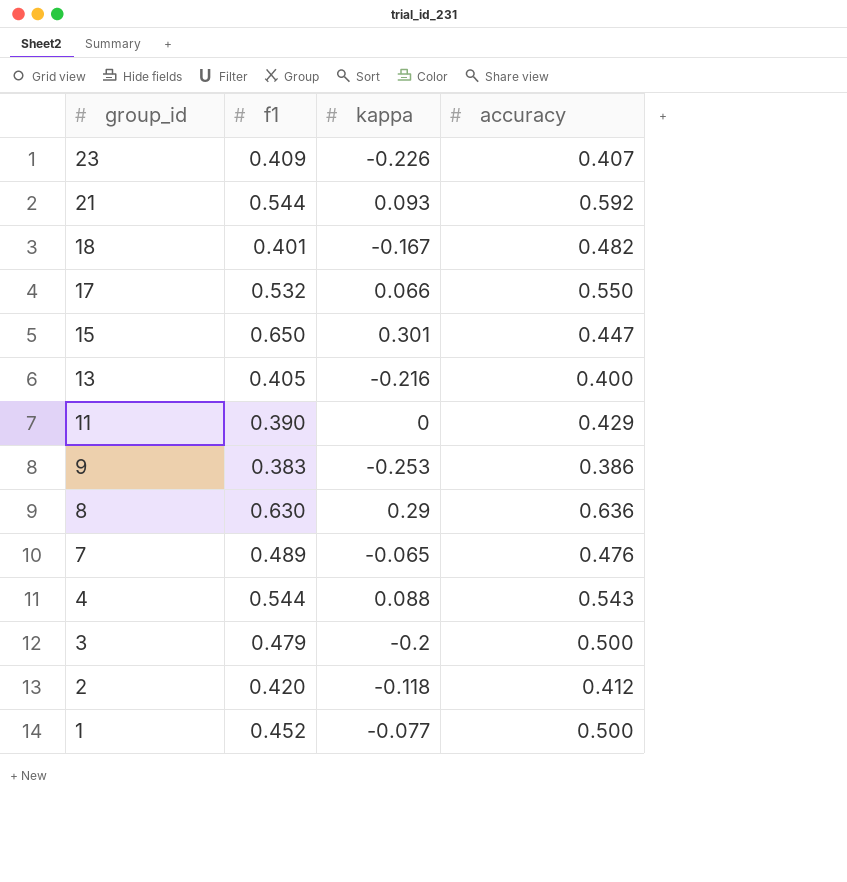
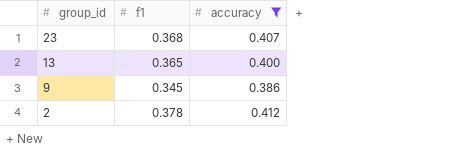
filter: none -> accuracy <= 0.412
column kappa | position: 3 -> none
23 | f1: 0.409 -> 0.368
13 | f1: 0.405 -> 0.365
9 | f1: 0.383 -> 0.345
2 | f1: 0.420 -> 0.378

